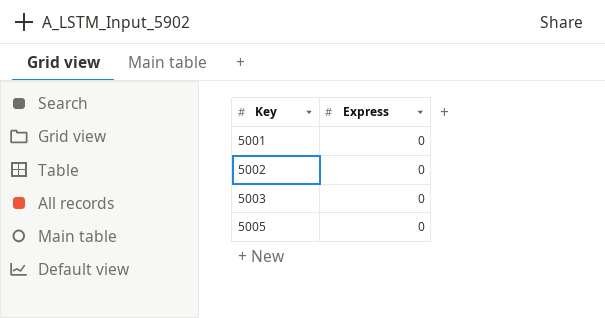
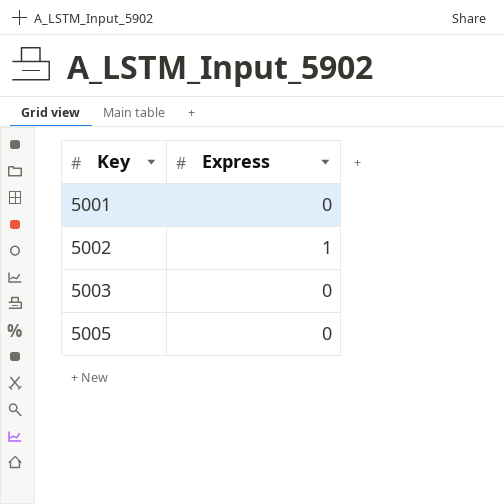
5002 | Express: 0 -> 1

